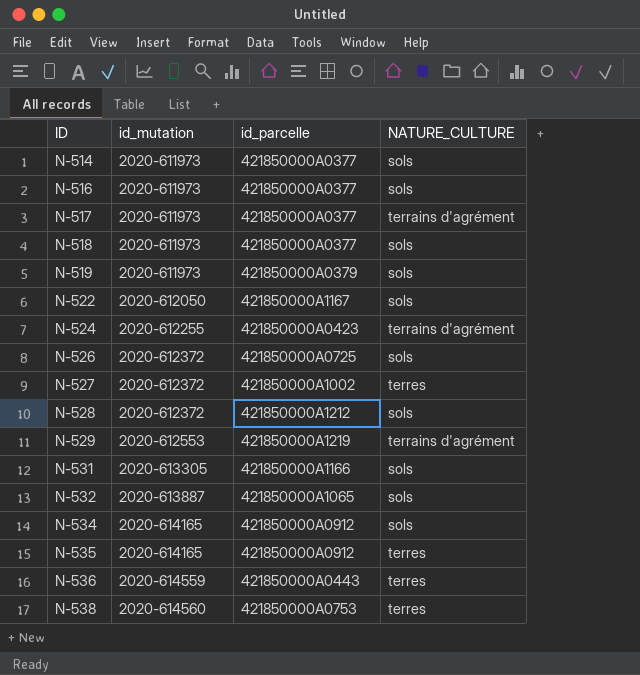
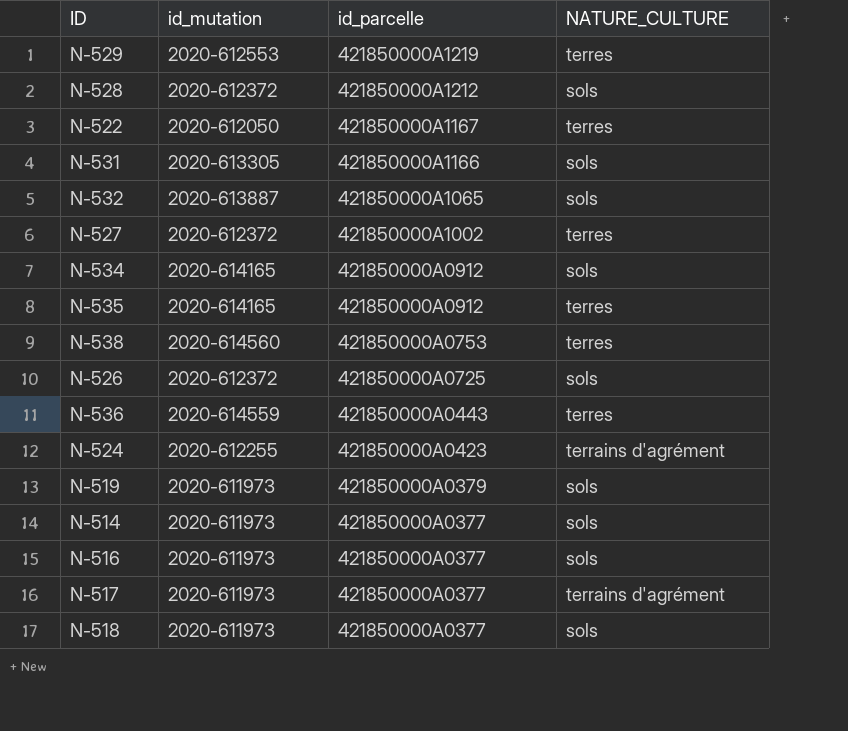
row order: ID ascending -> id_parcelle descending
N-529 | NATURE_CULTURE: terrains d'agrément -> terres
N-522 | NATURE_CULTURE: sols -> terres

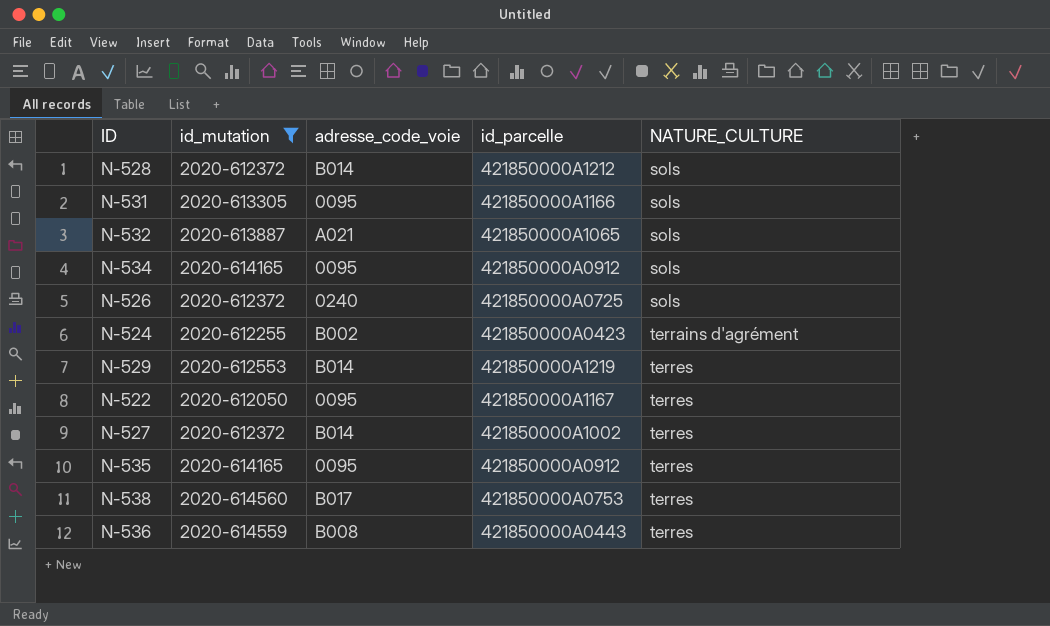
filter: none -> id_mutation != 2020-611973
row order: id_parcelle descending -> NATURE_CULTURE ascending
column adresse_code_voie | position: none -> 3

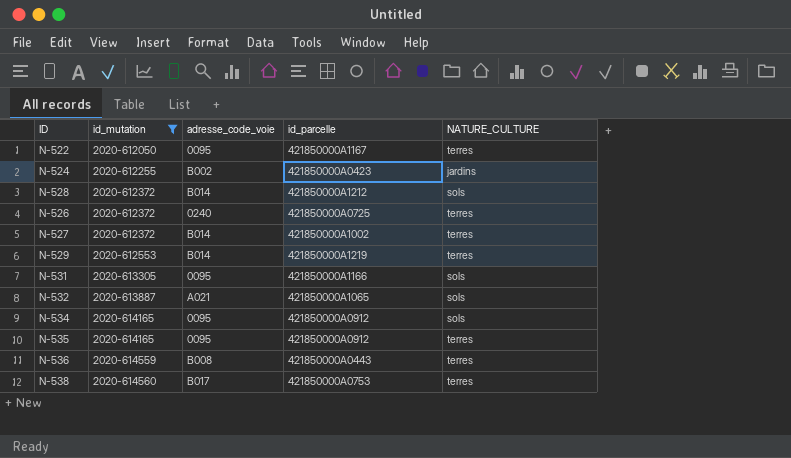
row order: NATURE_CULTURE ascending -> id_mutation ascending
N-524 | NATURE_CULTURE: terrains d'agrément -> jardins
N-526 | NATURE_CULTURE: sols -> terres

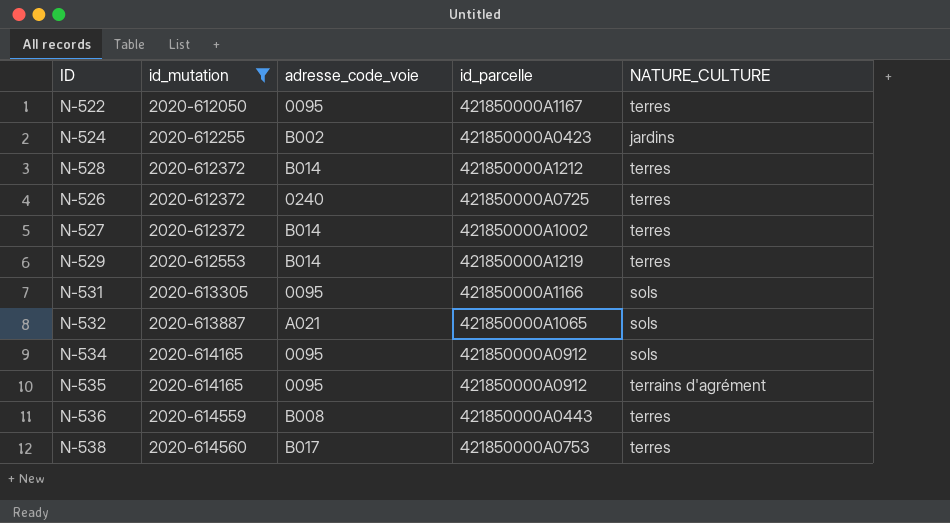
N-528 | NATURE_CULTURE: sols -> terres
N-535 | NATURE_CULTURE: terres -> terrains d'agrément

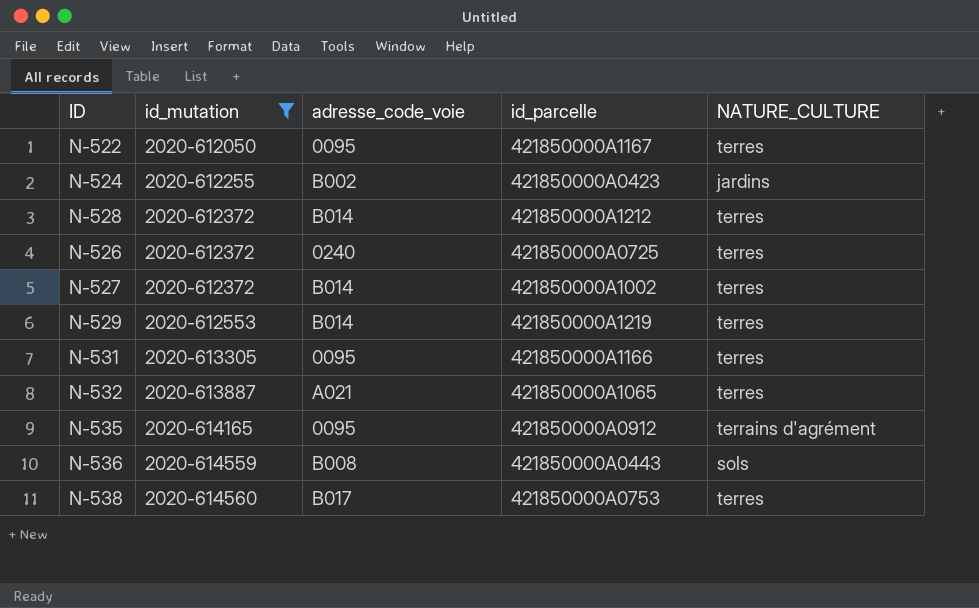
row N-534: 2020-614165 | 0095 | 421850000A0912 | sols -> none
N-531 | NATURE_CULTURE: sols -> terres
N-532 | NATURE_CULTURE: sols -> terres
N-536 | NATURE_CULTURE: terres -> sols

